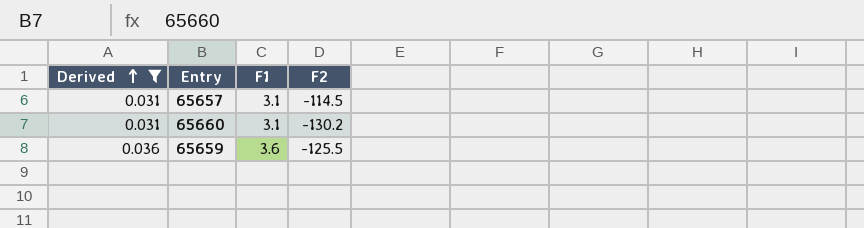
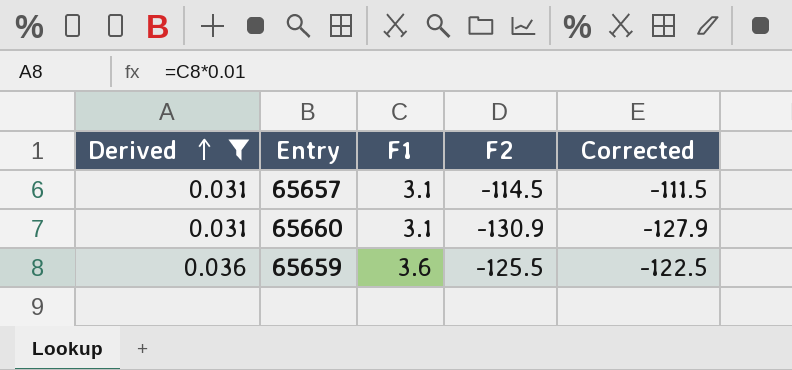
column Corrected | formula: none -> [F2] + 3
65660 | F2: -130.2 -> -130.9

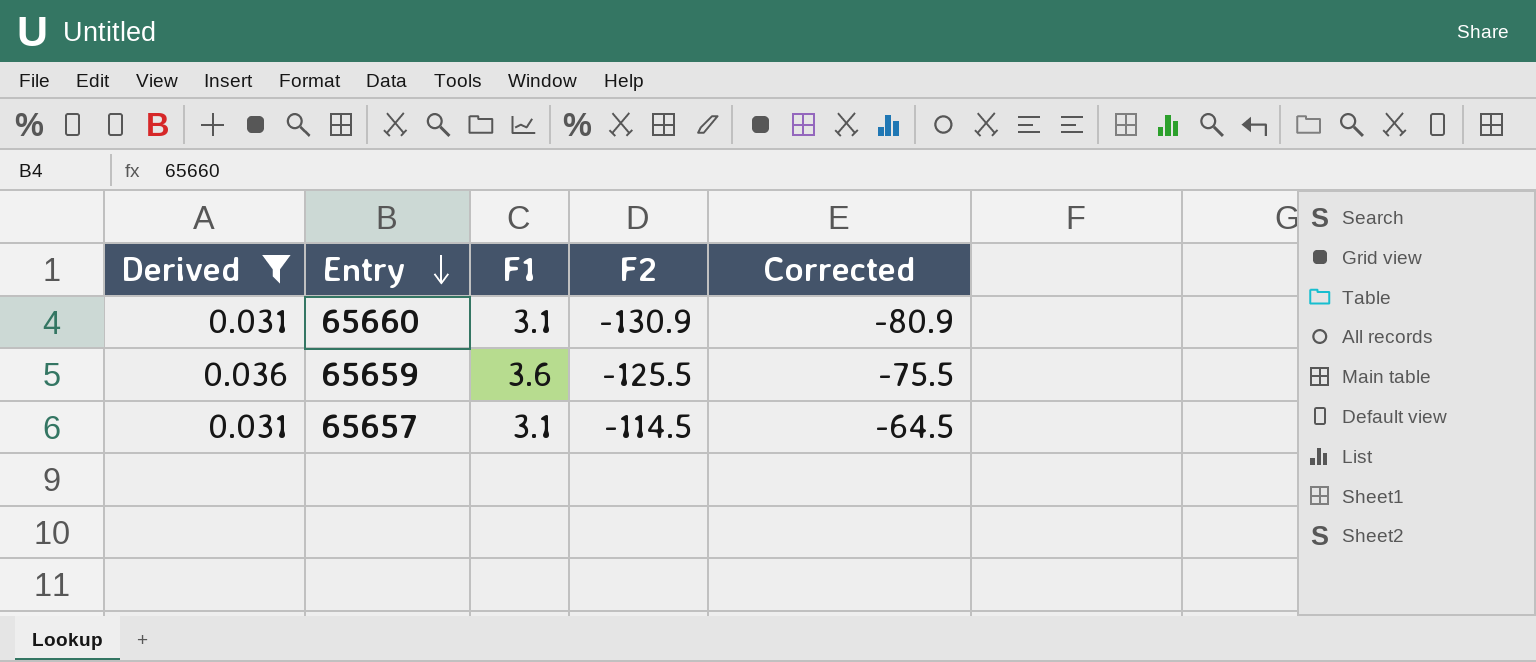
row order: Derived ascending -> Entry descending
column Corrected | formula: [F2] + 3 -> [F2] + 50

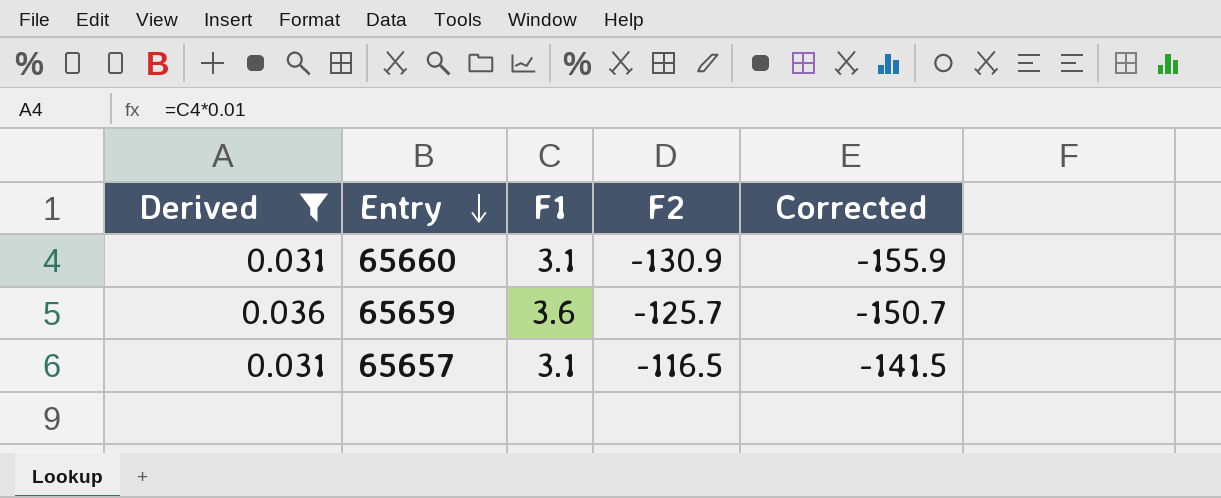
column Corrected | formula: [F2] + 50 -> [F2] - 25
65659 | F2: -125.5 -> -125.7
65657 | F2: -114.5 -> -116.5

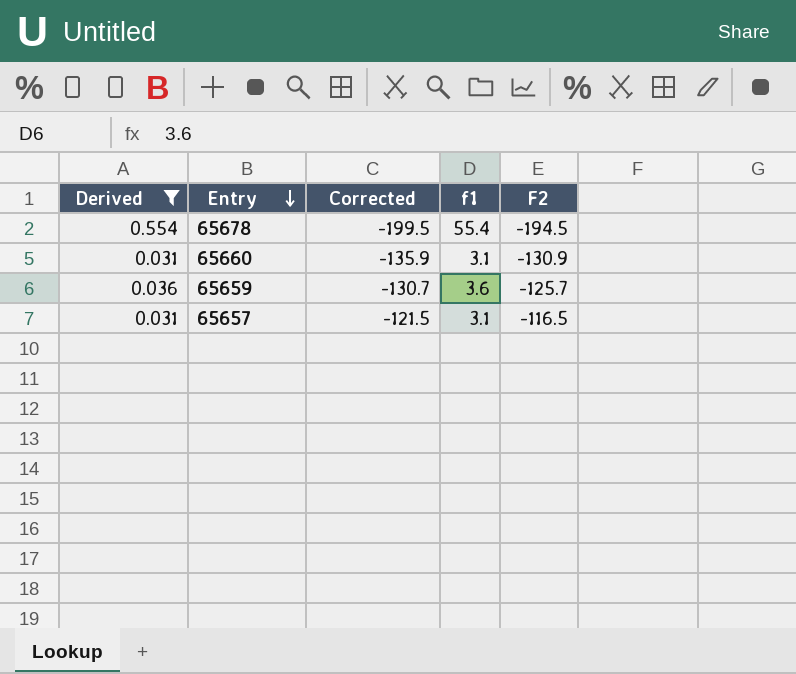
column Corrected | formula: [F2] - 25 -> [F2] - 5
column Corrected | position: 5 -> 3
column name: F1 -> f1
row 65678: none -> 0.554 | -199.5 | 55.4 | -194.5

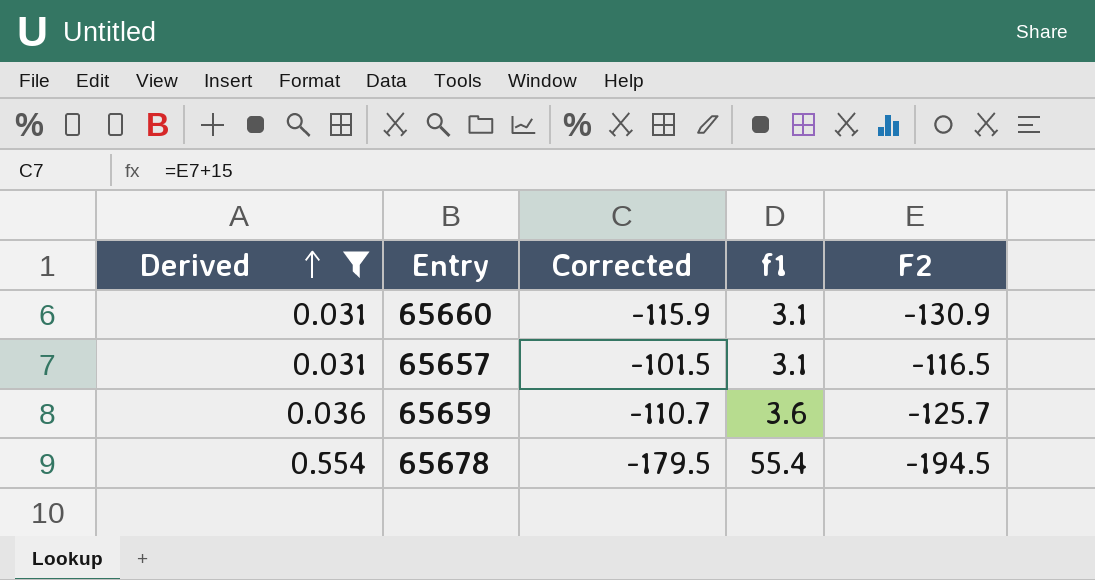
row order: Entry descending -> Derived ascending
column Corrected | formula: [F2] - 5 -> [F2] + 15

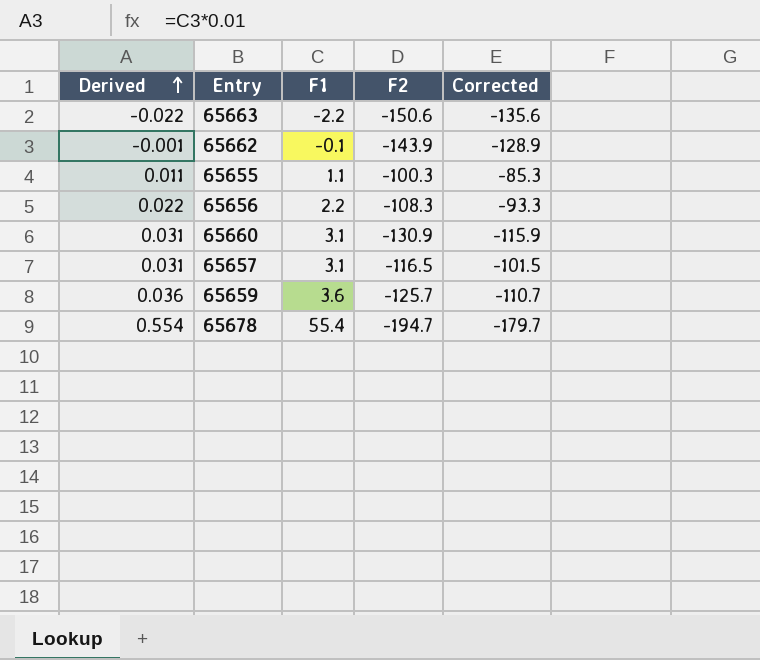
filter: Derived >= 0.031 -> none
column name: f1 -> F1
column Corrected | position: 3 -> 5
65678 | F2: -194.5 -> -194.7
65678 | Corrected: -179.5 -> -179.7

